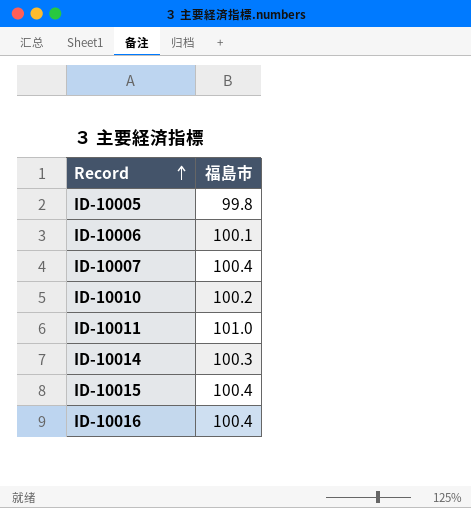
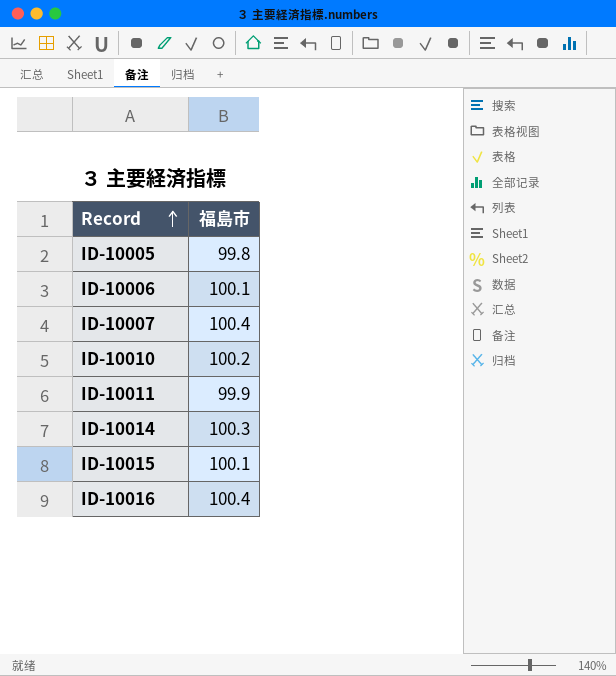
ID-10011 | 福島市: 101.0 -> 99.9
ID-10015 | 福島市: 100.4 -> 100.1

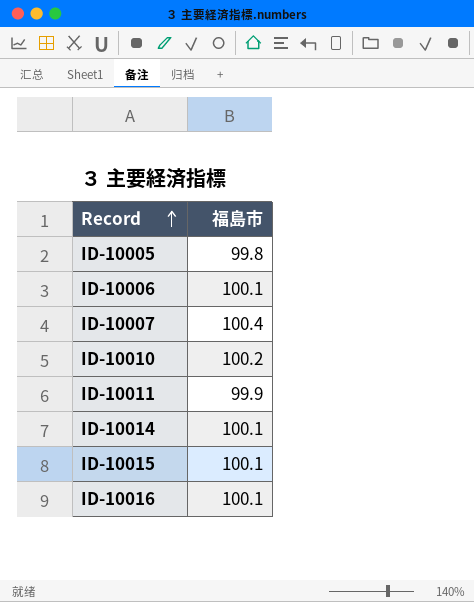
ID-10014 | 福島市: 100.3 -> 100.1
ID-10016 | 福島市: 100.4 -> 100.1

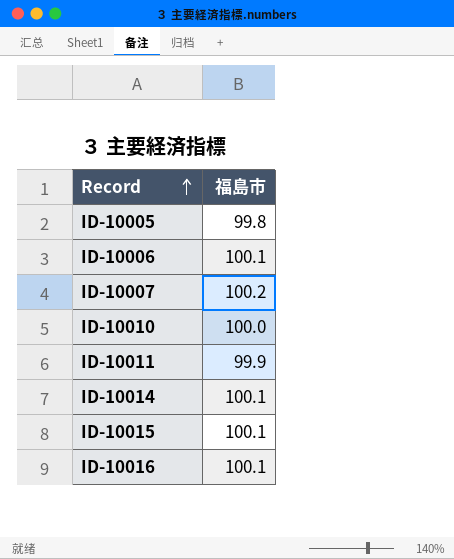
ID-10007 | 福島市: 100.4 -> 100.2
ID-10010 | 福島市: 100.2 -> 100.0

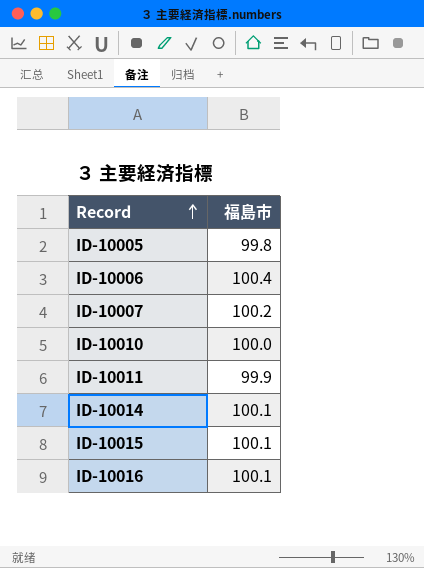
ID-10006 | 福島市: 100.1 -> 100.4

